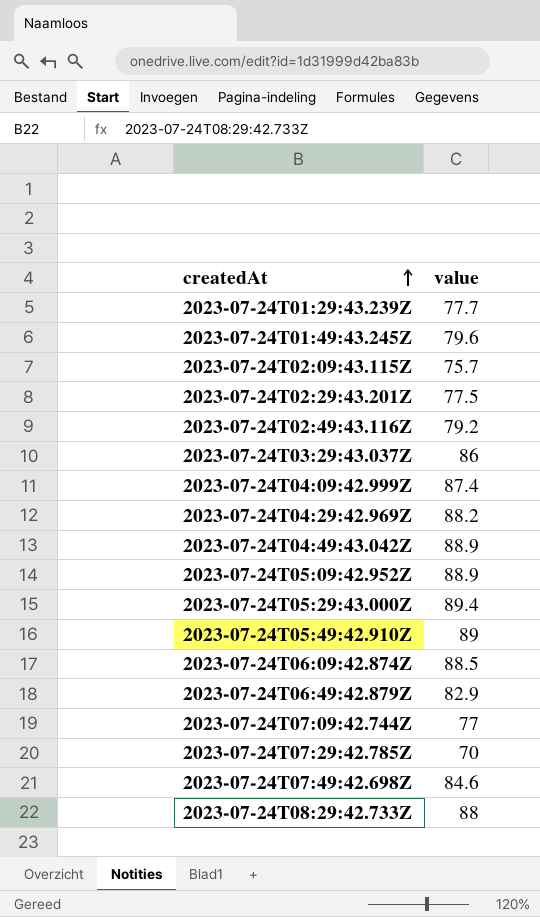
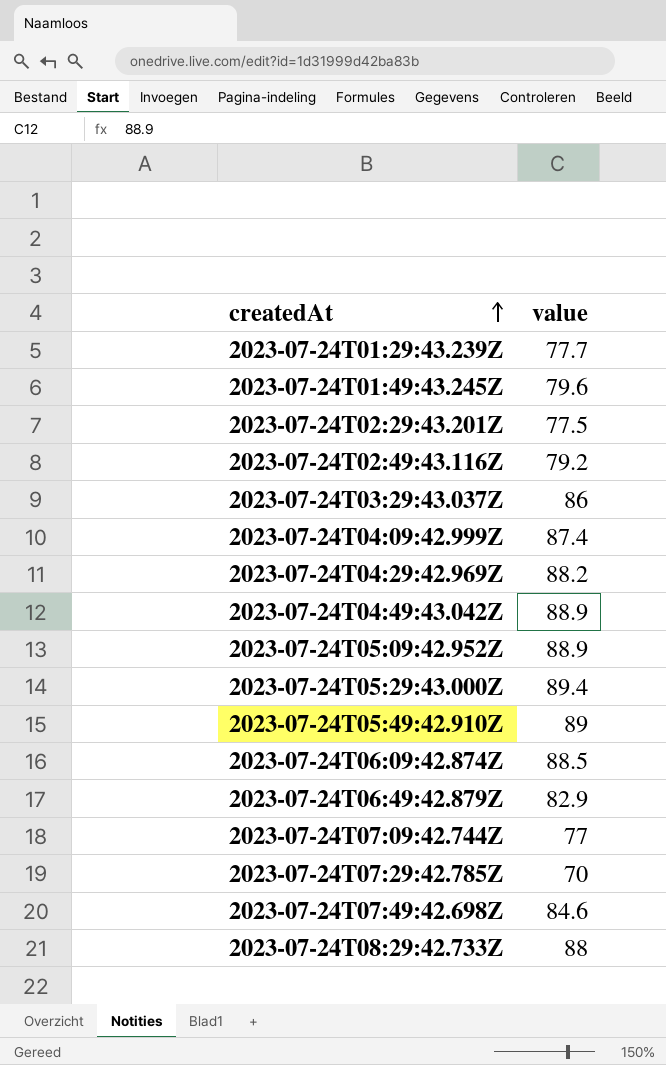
row 2023-07-24T02:09:43.115Z: 75.7 -> none

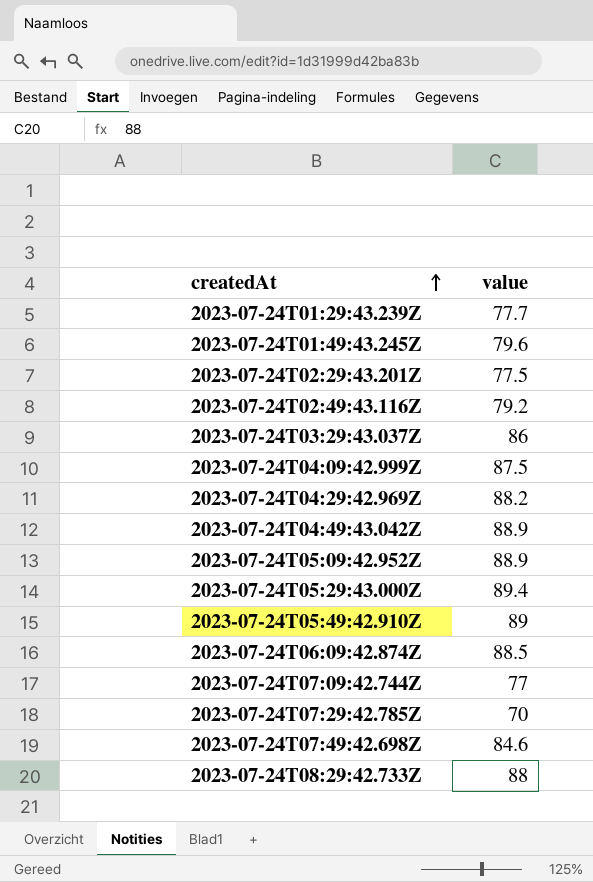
row 2023-07-24T06:49:42.879Z: 82.9 -> none
2023-07-24T04:09:42.999Z | value: 87.4 -> 87.5

